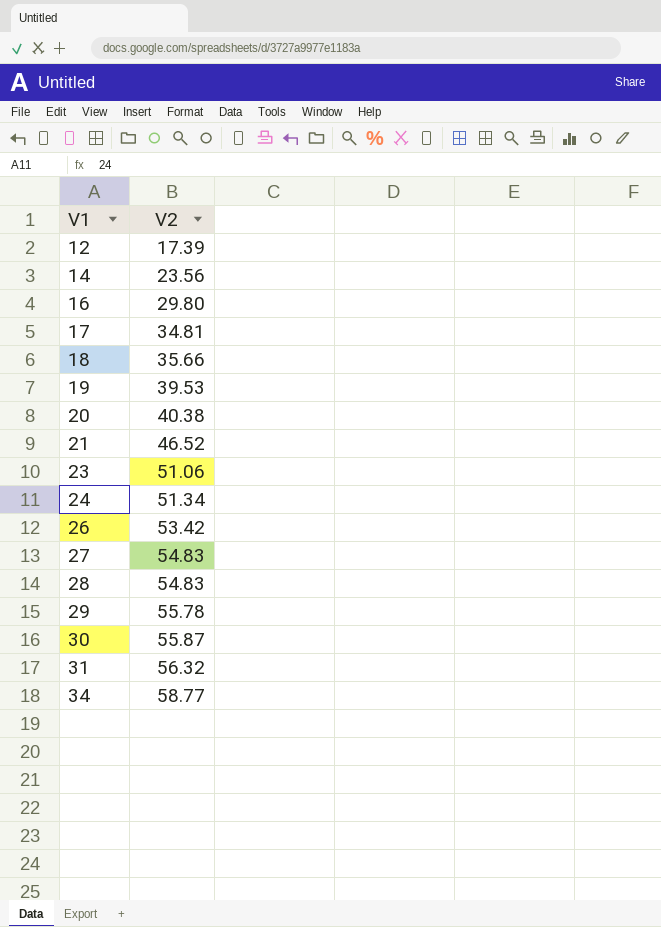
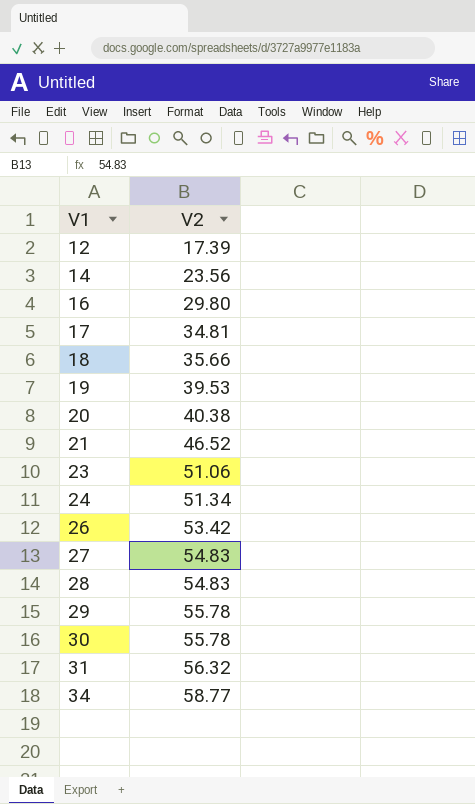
30 | V2: 55.87 -> 55.78

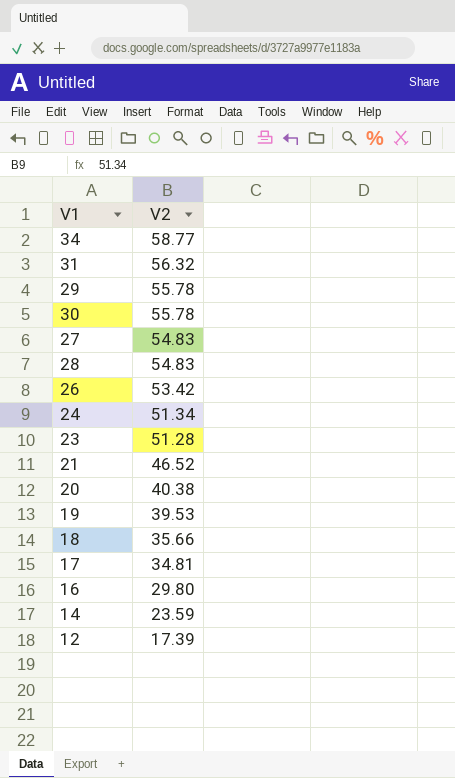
row order: V1 ascending -> V2 descending
23 | V2: 51.06 -> 51.28
14 | V2: 23.56 -> 23.59

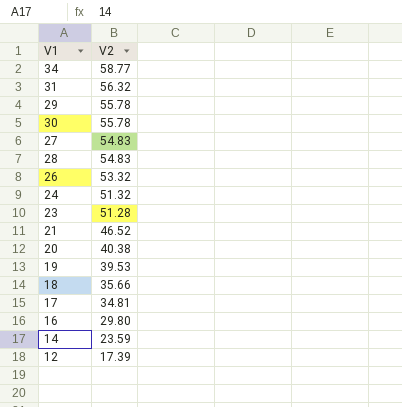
26 | V2: 53.42 -> 53.32
24 | V2: 51.34 -> 51.32

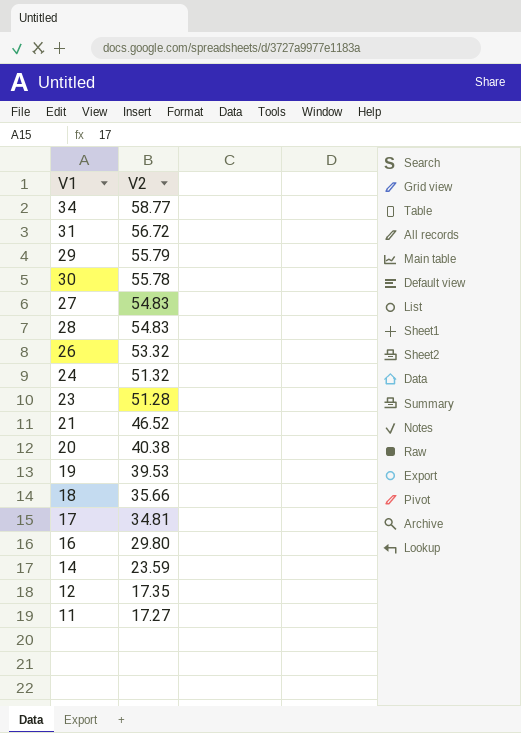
31 | V2: 56.32 -> 56.72
29 | V2: 55.78 -> 55.79
12 | V2: 17.39 -> 17.35
row 11: none -> 17.27

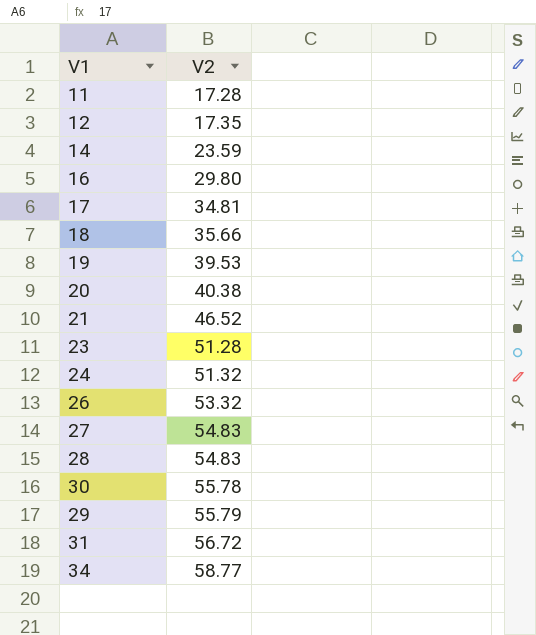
row order: V2 descending -> V2 ascending
11 | V2: 17.27 -> 17.28

